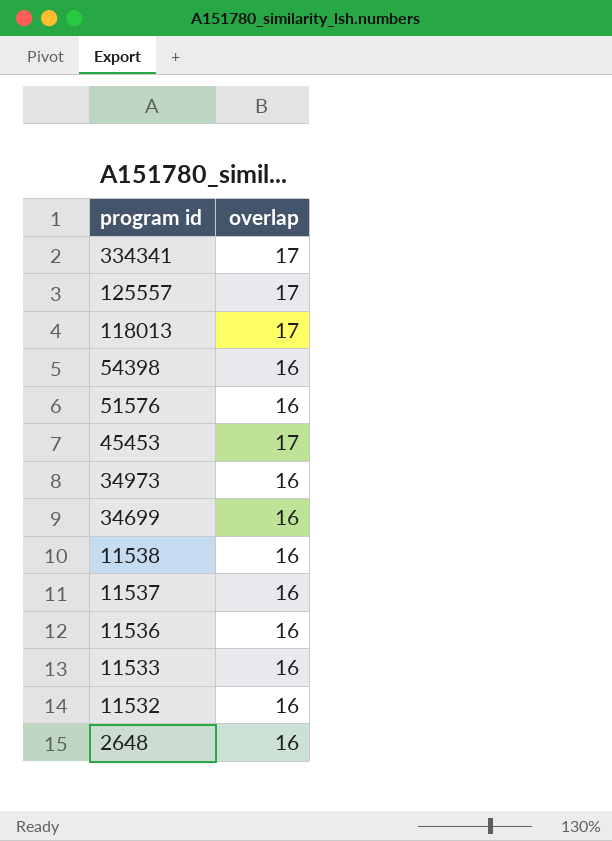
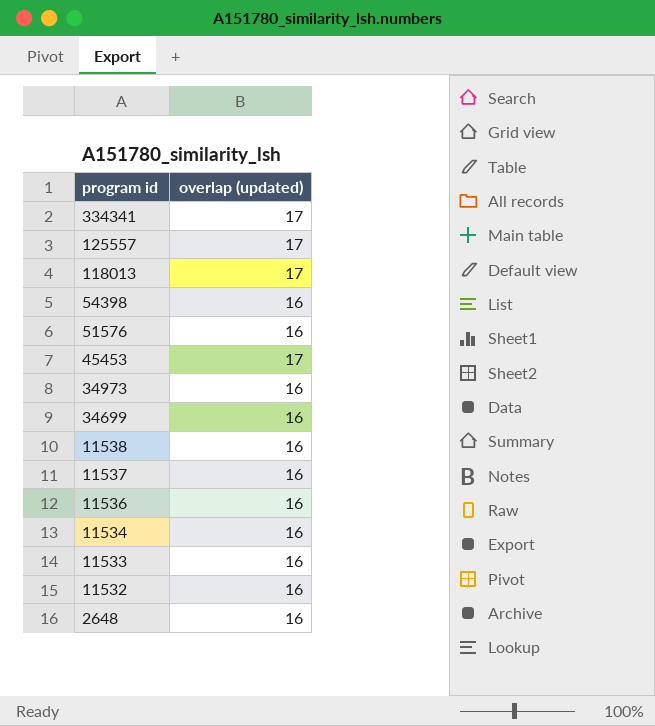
column name: overlap -> overlap (updated)
row 11534: none -> 16

